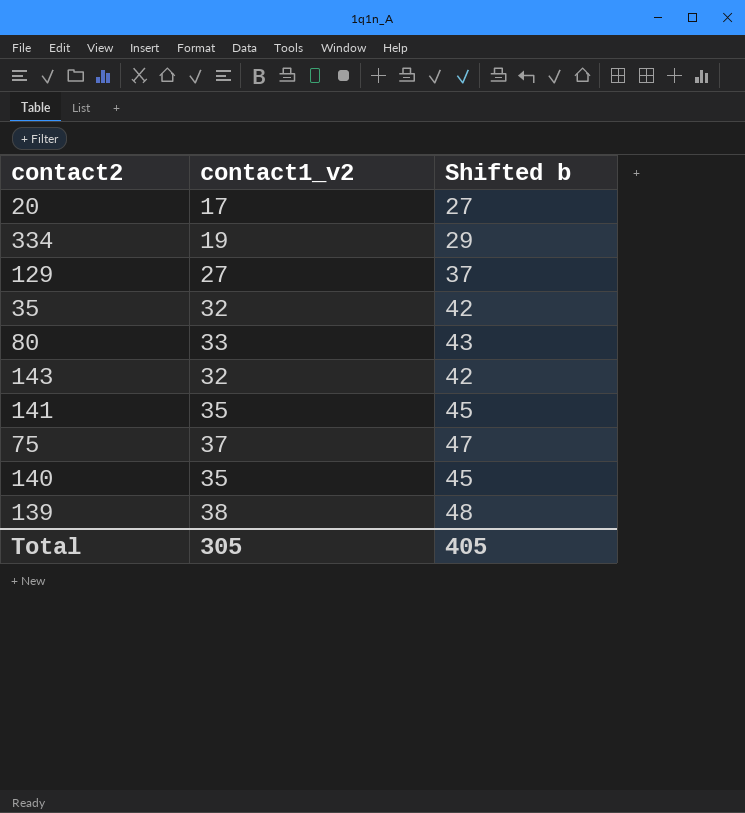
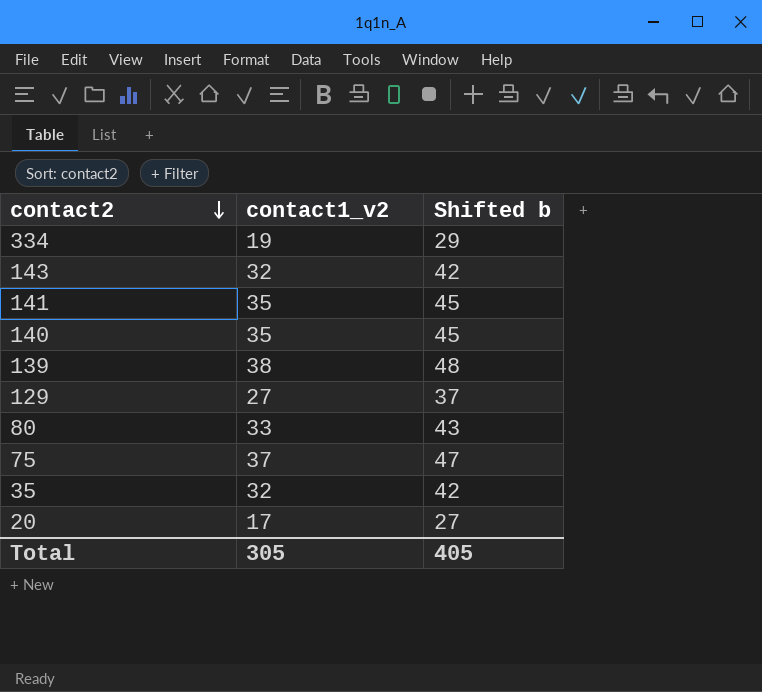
row order: none -> contact2 descending

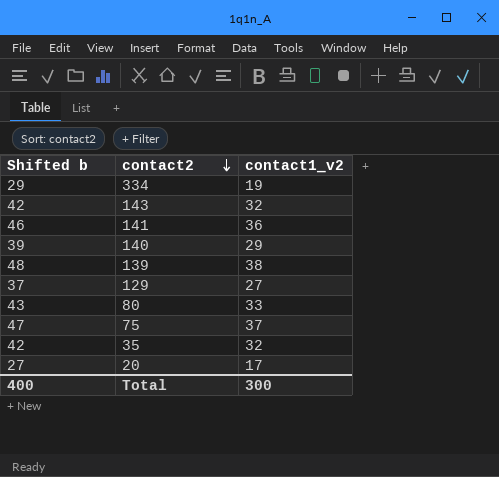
column Shifted b | position: 3 -> 1
141 | Shifted b: 45 -> 46
141 | contact1_v2: 35 -> 36
140 | Shifted b: 45 -> 39
140 | contact1_v2: 35 -> 29
Total | Shifted b: 405 -> 400
Total | contact1_v2: 305 -> 300

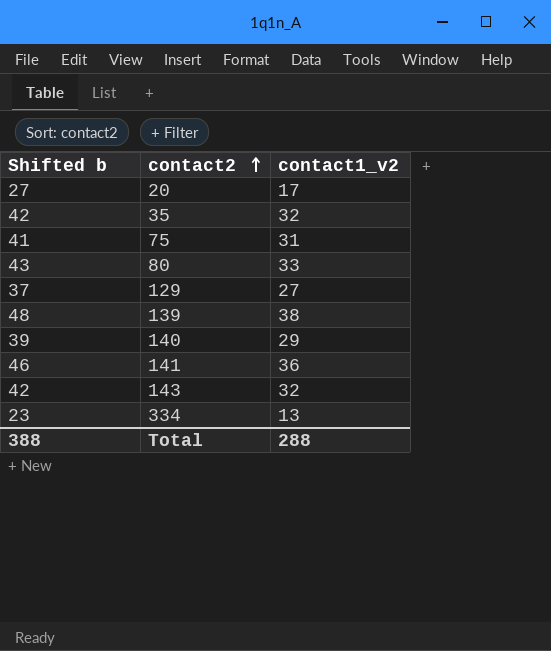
row order: contact2 descending -> contact2 ascending
75 | Shifted b: 47 -> 41
75 | contact1_v2: 37 -> 31
334 | Shifted b: 29 -> 23
334 | contact1_v2: 19 -> 13
Total | Shifted b: 400 -> 388
Total | contact1_v2: 300 -> 288

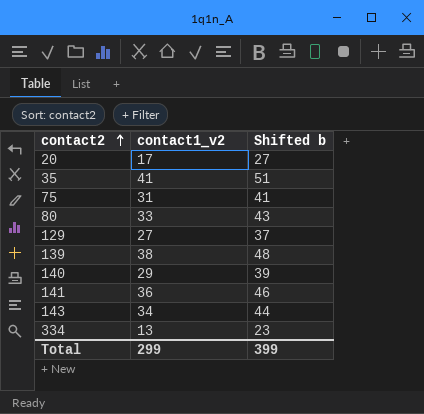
column Shifted b | position: 1 -> 3
35 | contact1_v2: 32 -> 41
35 | Shifted b: 42 -> 51
143 | contact1_v2: 32 -> 34
143 | Shifted b: 42 -> 44
Total | contact1_v2: 288 -> 299
Total | Shifted b: 388 -> 399

